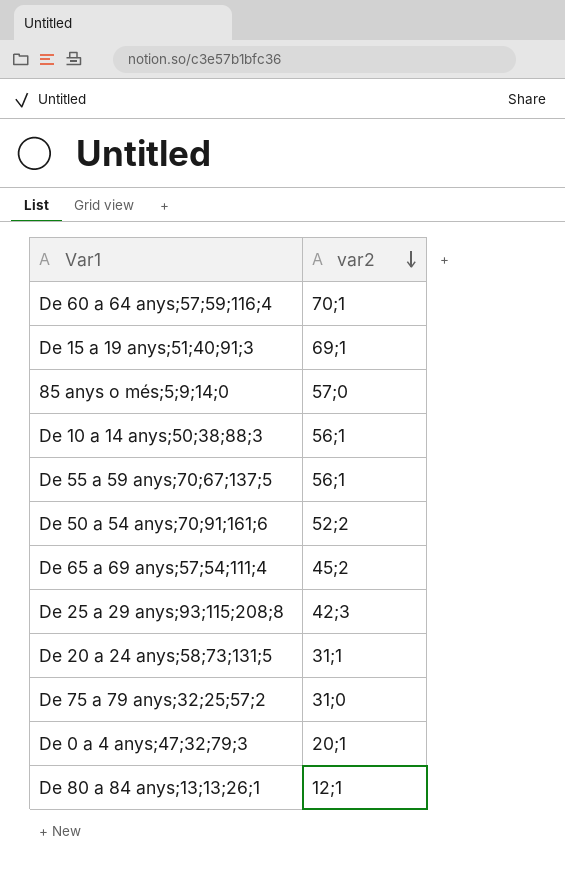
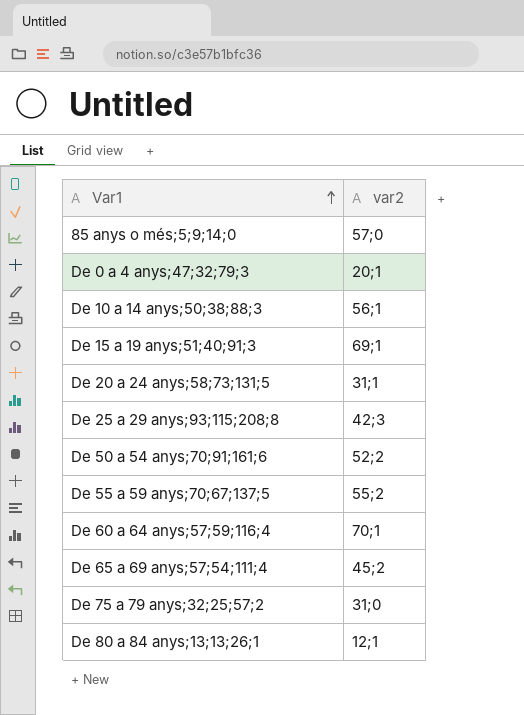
row order: var2 descending -> Var1 ascending
De 55 a 59 anys;70;67;137;5 | var2: 56;1 -> 55;2

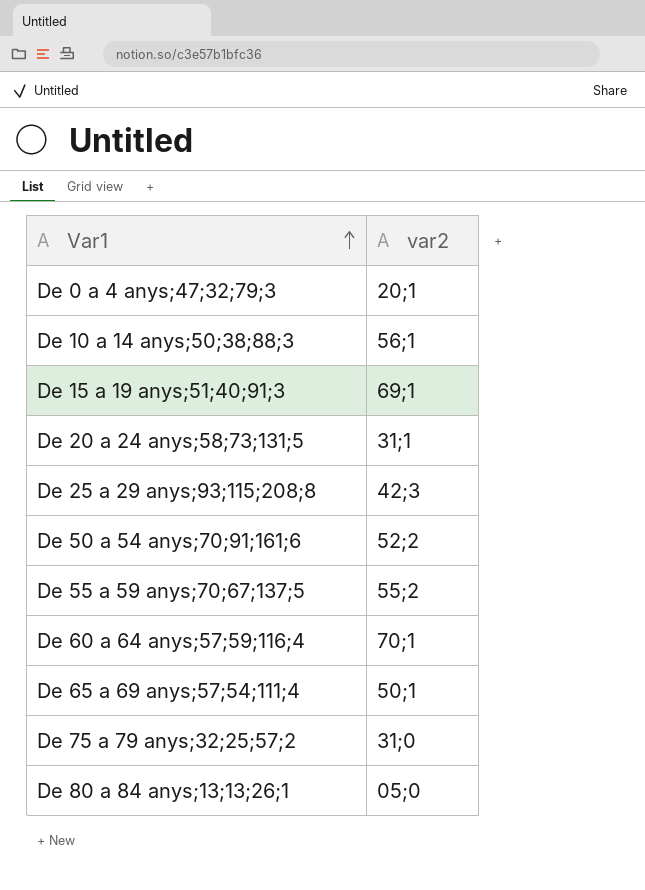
row 85 anys o més;5;9;14;0: 57;0 -> none
De 65 a 69 anys;57;54;111;4 | var2: 45;2 -> 50;1
De 80 a 84 anys;13;13;26;1 | var2: 12;1 -> 05;0

